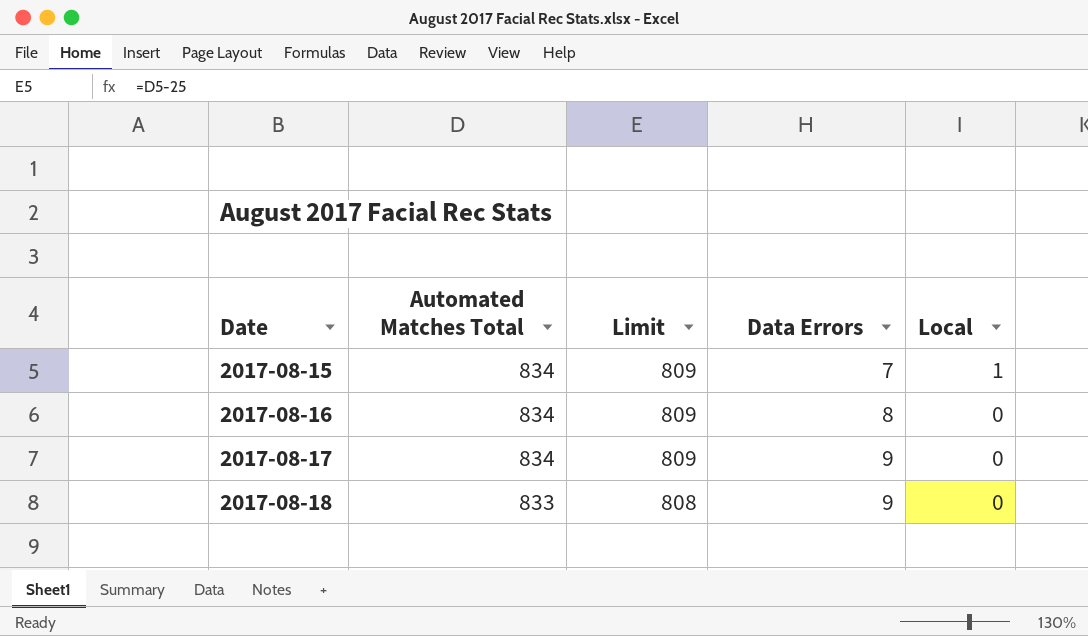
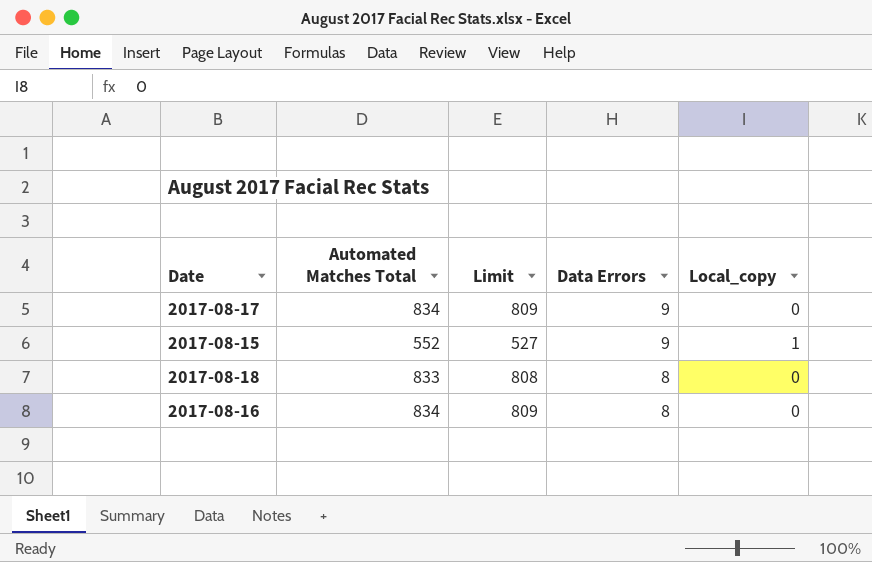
row order: Date ascending -> Data Errors descending
column name: Local -> Local_copy
2017-08-15 | Automated Matches Total: 834 -> 552
2017-08-15 | Limit: 809 -> 527
2017-08-15 | Data Errors: 7 -> 9
2017-08-18 | Data Errors: 9 -> 8

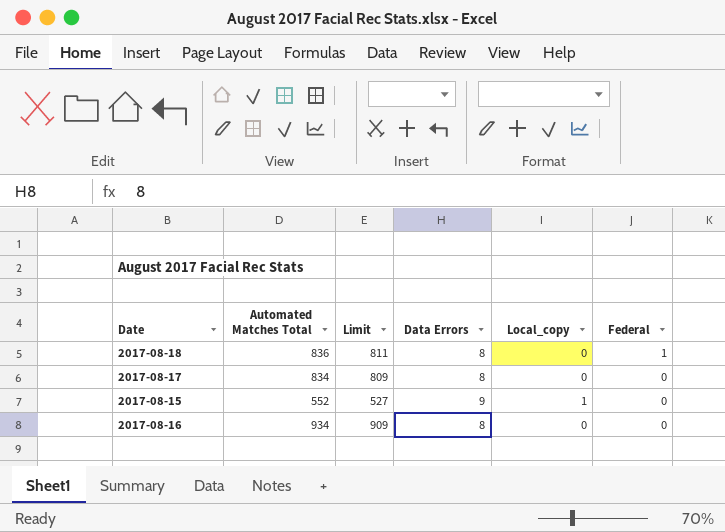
row order: Data Errors descending -> Federal descending
column Federal | position: none -> 6
2017-08-18 | Automated Matches Total: 833 -> 836
2017-08-18 | Limit: 808 -> 811
2017-08-17 | Data Errors: 9 -> 8
2017-08-16 | Automated Matches Total: 834 -> 934
2017-08-16 | Limit: 809 -> 909

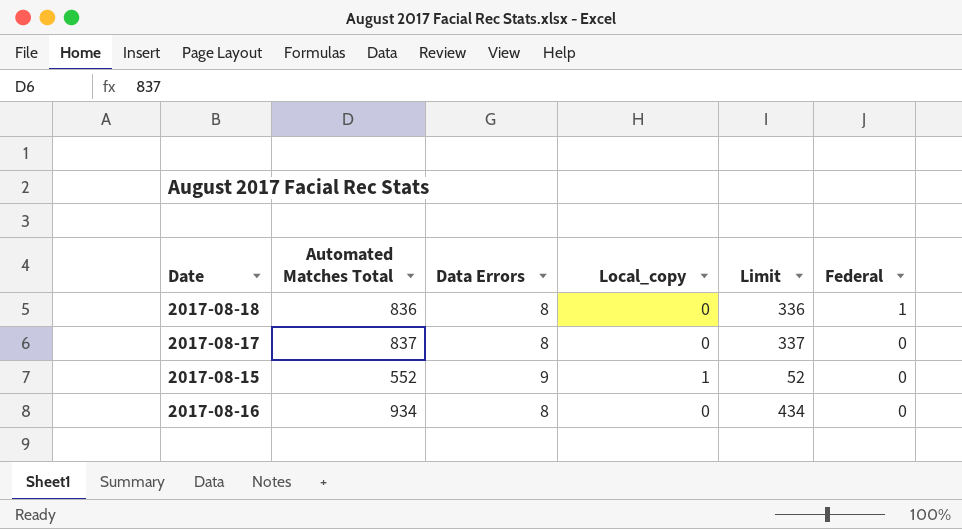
column Limit | formula: [Automated Matches Total] - 25 -> [Automated Matches Total] - 500
column Limit | position: 3 -> 5
2017-08-17 | Automated Matches Total: 834 -> 837

